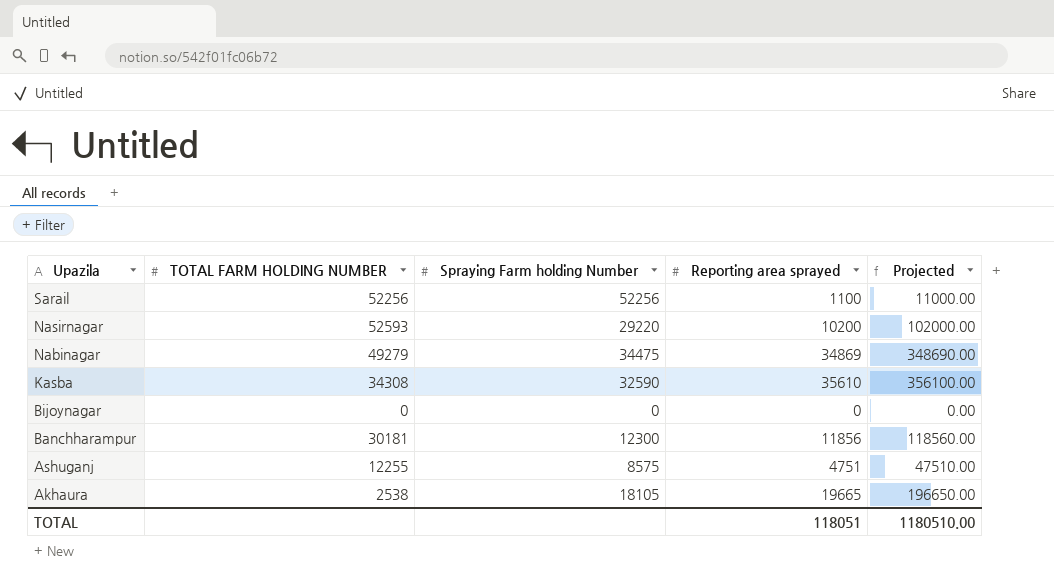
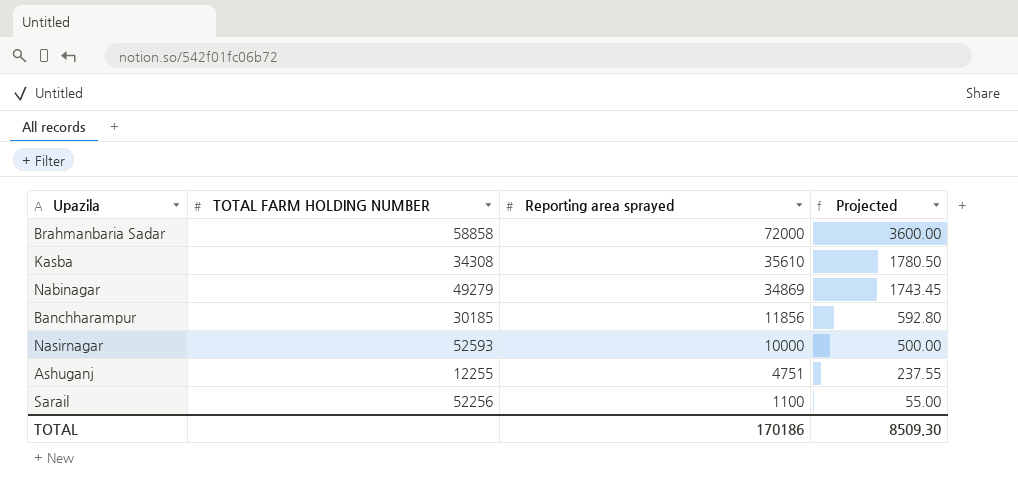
row order: Upazila descending -> Reporting area sprayed descending
column Spraying Farm holding Number | position: 3 -> none
column Projected | formula: [Reporting area sprayed] * 10 -> [Reporting area sprayed] * 0.05
row Bijoynagar: 0 | 0 | 0 | 0.00 -> none
row Akhaura: 2538 | 18105 | 19665 | 196650.00 -> none
row Brahmanbaria Sadar: none -> 58858 | 72000 | 3600.00
Banchharampur | TOTAL FARM HOLDING NUMBER: 30181 -> 30185
Nasirnagar | Reporting area sprayed: 10200 -> 10000
TOTAL | Reporting area sprayed: 118051 -> 170186
TOTAL | Projected: 1180510.00 -> 8509.30

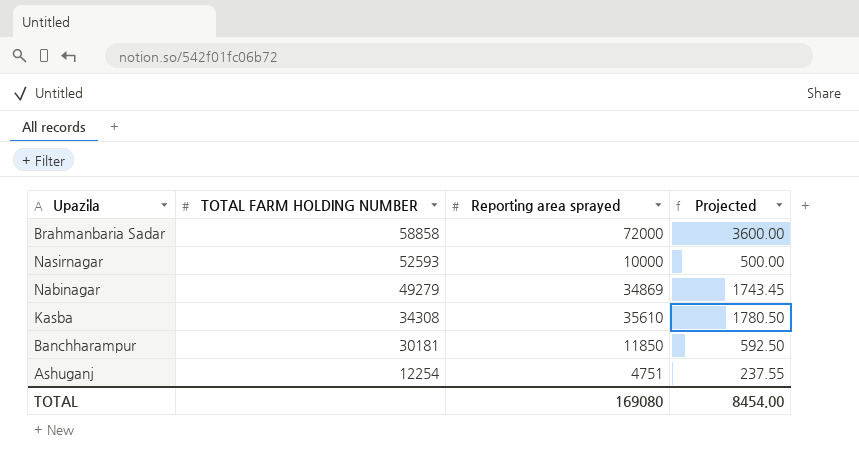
row order: Reporting area sprayed descending -> TOTAL FARM HOLDING NUMBER descending
row Sarail: 52256 | 1100 | 55.00 -> none
Banchharampur | TOTAL FARM HOLDING NUMBER: 30185 -> 30181
Banchharampur | Reporting area sprayed: 11856 -> 11850
Banchharampur | Projected: 592.80 -> 592.50
Ashuganj | TOTAL FARM HOLDING NUMBER: 12255 -> 12254
TOTAL | Reporting area sprayed: 170186 -> 169080
TOTAL | Projected: 8509.30 -> 8454.00

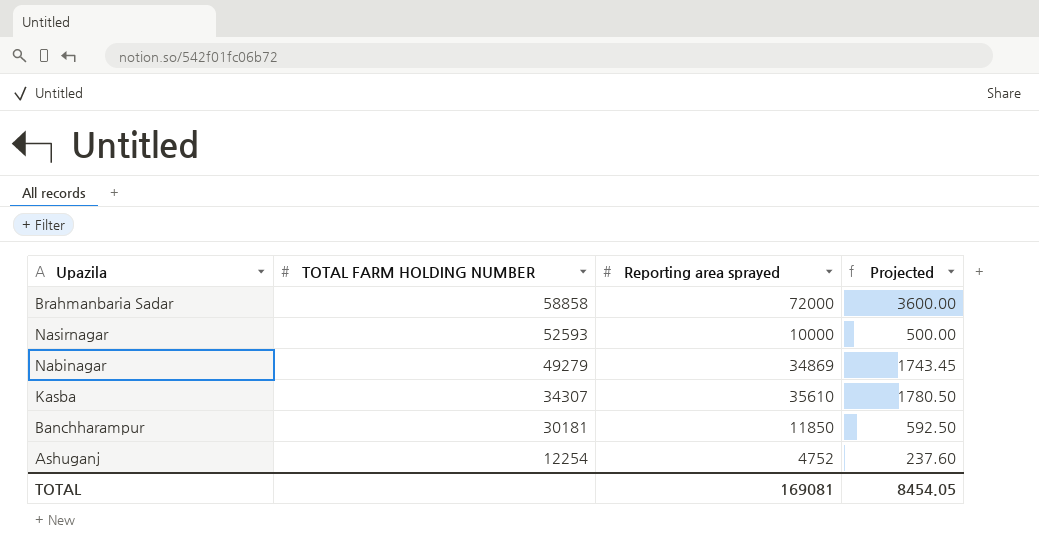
Kasba | TOTAL FARM HOLDING NUMBER: 34308 -> 34307
Ashuganj | Reporting area sprayed: 4751 -> 4752
Ashuganj | Projected: 237.55 -> 237.60
TOTAL | Reporting area sprayed: 169080 -> 169081
TOTAL | Projected: 8454.00 -> 8454.05

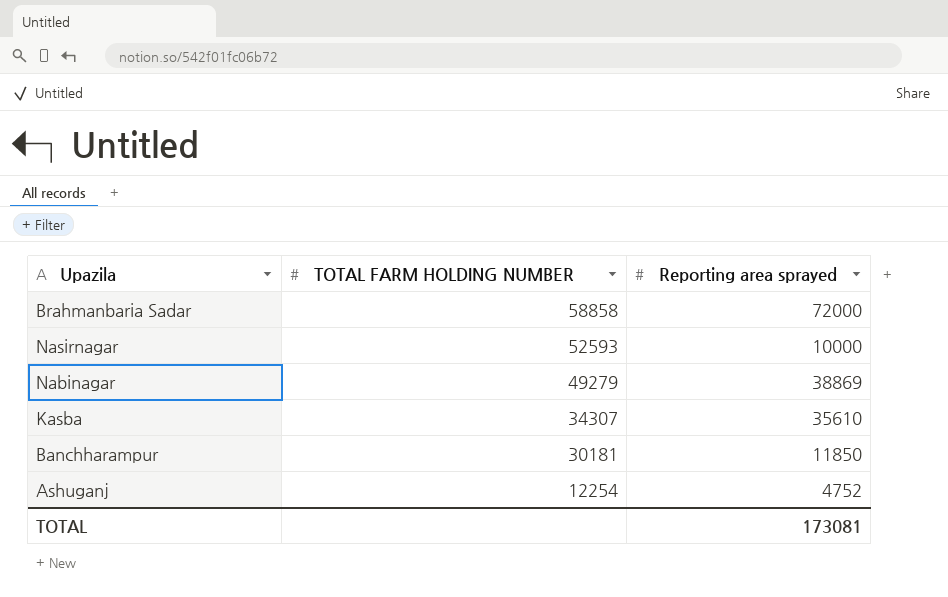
column Projected | formula: [Reporting area sprayed] * 0.05 -> none
Nabinagar | Reporting area sprayed: 34869 -> 38869
TOTAL | Reporting area sprayed: 169081 -> 173081

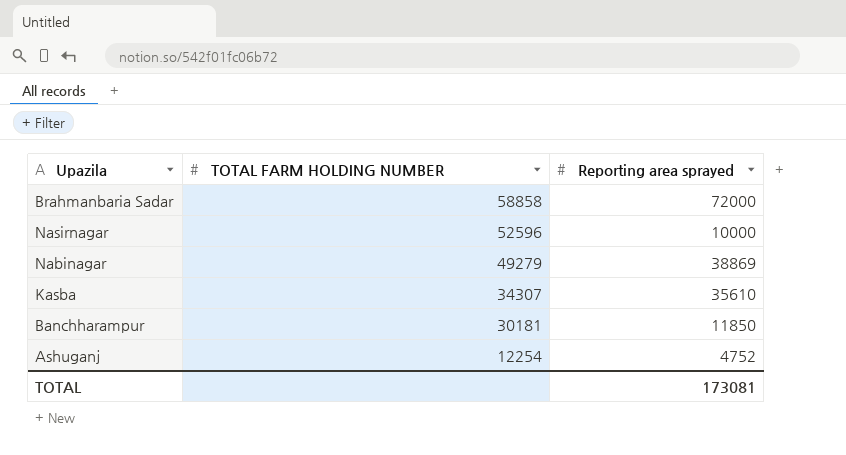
Nasirnagar | TOTAL FARM HOLDING NUMBER: 52593 -> 52596

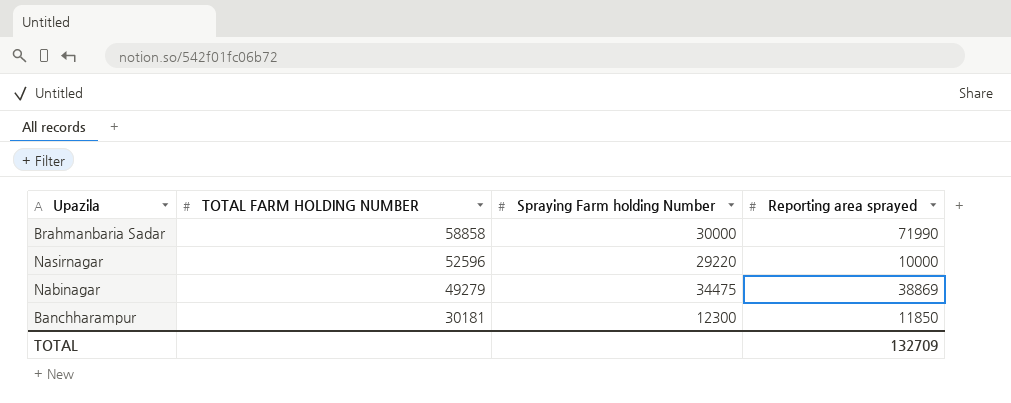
column Spraying Farm holding Number | position: none -> 3
row Kasba: 34307 | 35610 -> none
row Ashuganj: 12254 | 4752 -> none
Brahmanbaria Sadar | Reporting area sprayed: 72000 -> 71990
TOTAL | Reporting area sprayed: 173081 -> 132709

